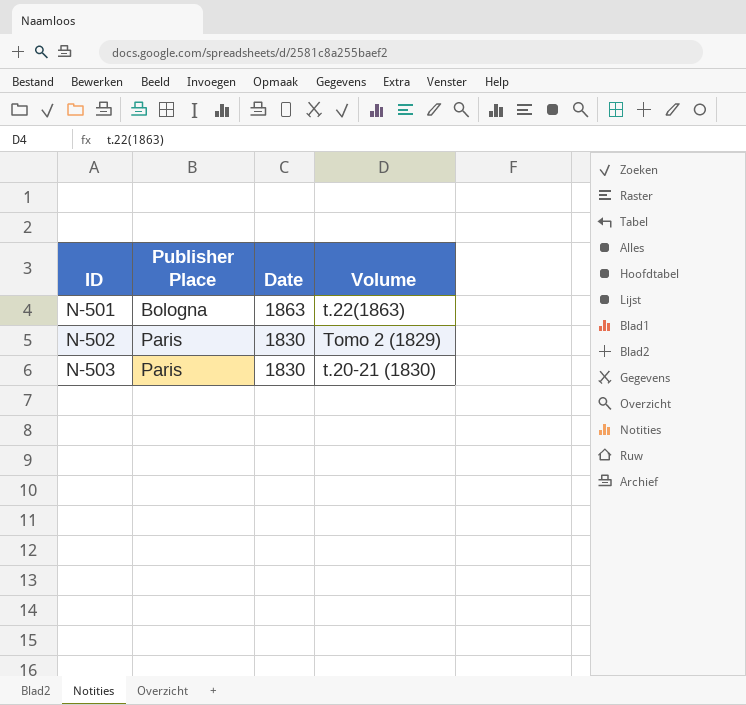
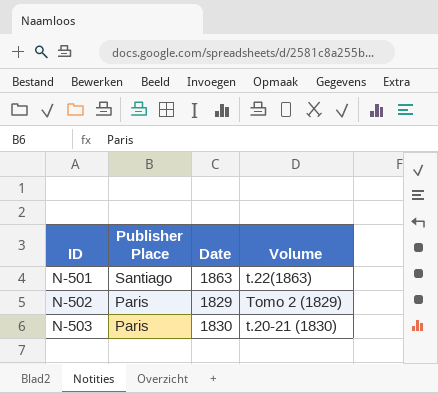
N-501 | Publisher Place: Bologna -> Santiago
N-502 | Date: 1830 -> 1829

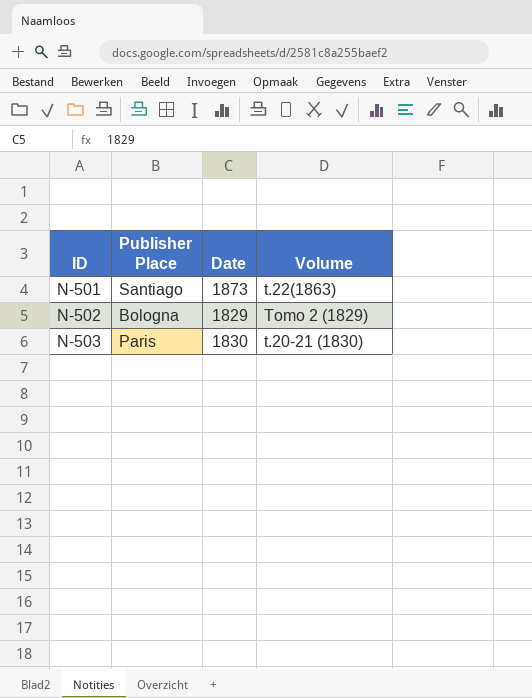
N-501 | Date: 1863 -> 1873
N-502 | Publisher Place: Paris -> Bologna

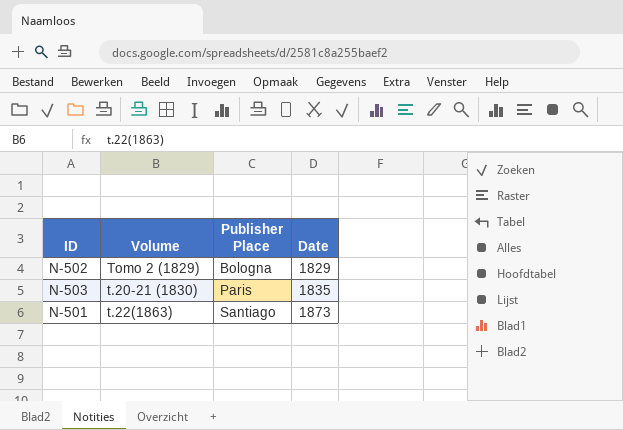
row order: ID ascending -> Publisher Place ascending
column Volume | position: 4 -> 2
N-503 | Date: 1830 -> 1835

